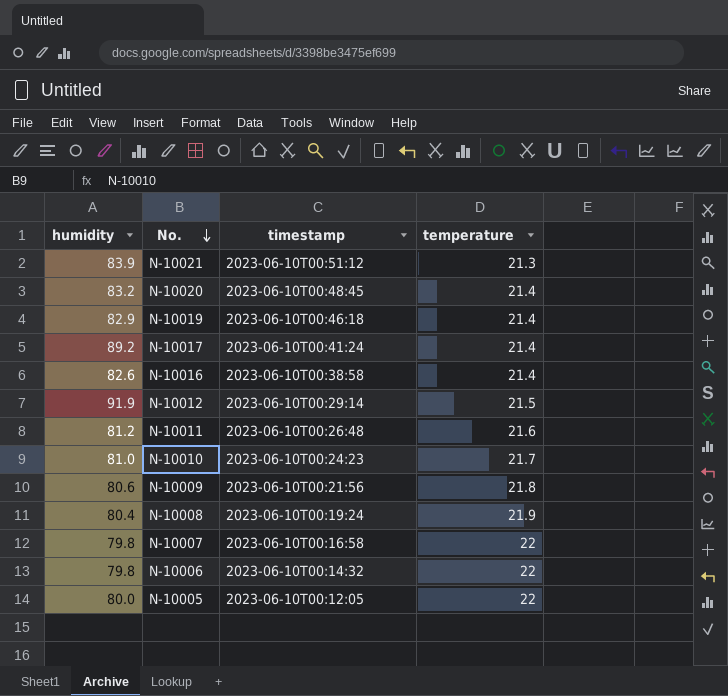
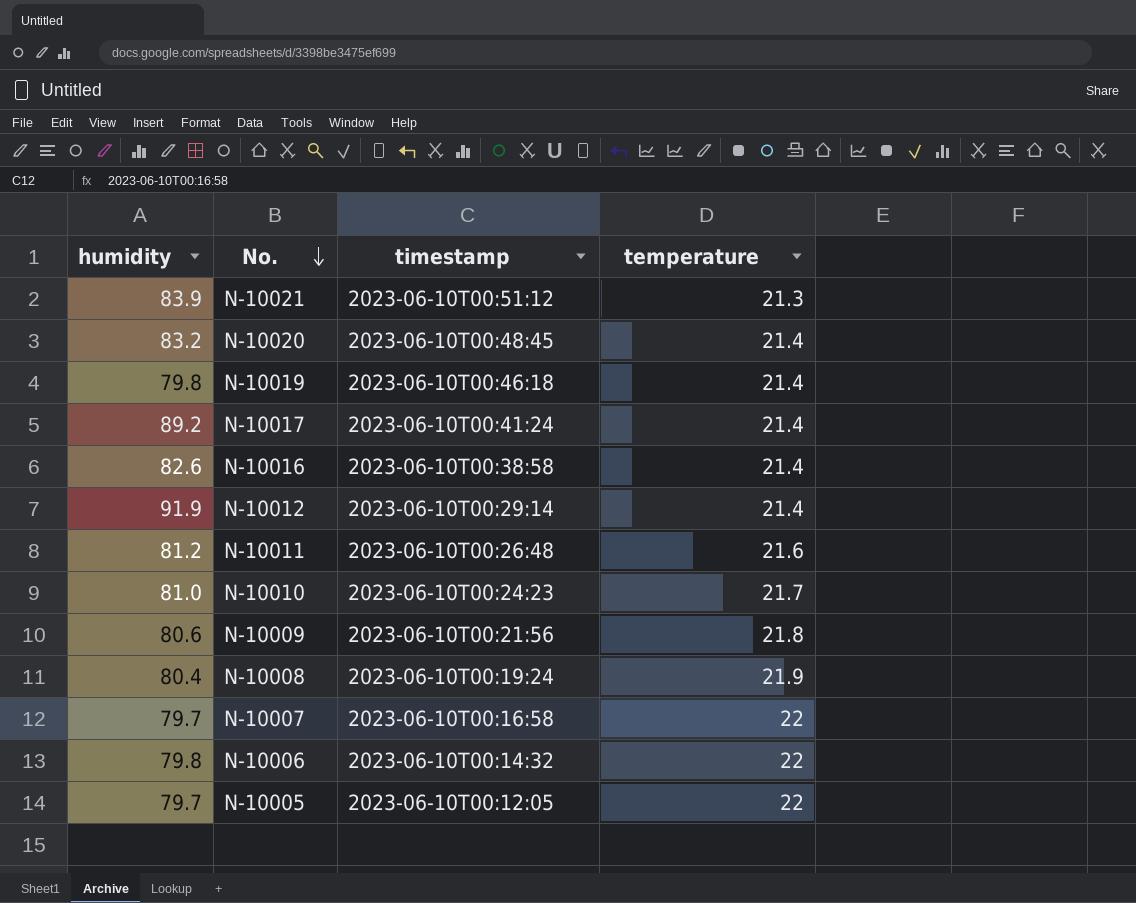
N-10019 | humidity: 82.9 -> 79.8
N-10012 | temperature: 21.5 -> 21.4
N-10007 | humidity: 79.8 -> 79.7
N-10005 | humidity: 80.0 -> 79.7

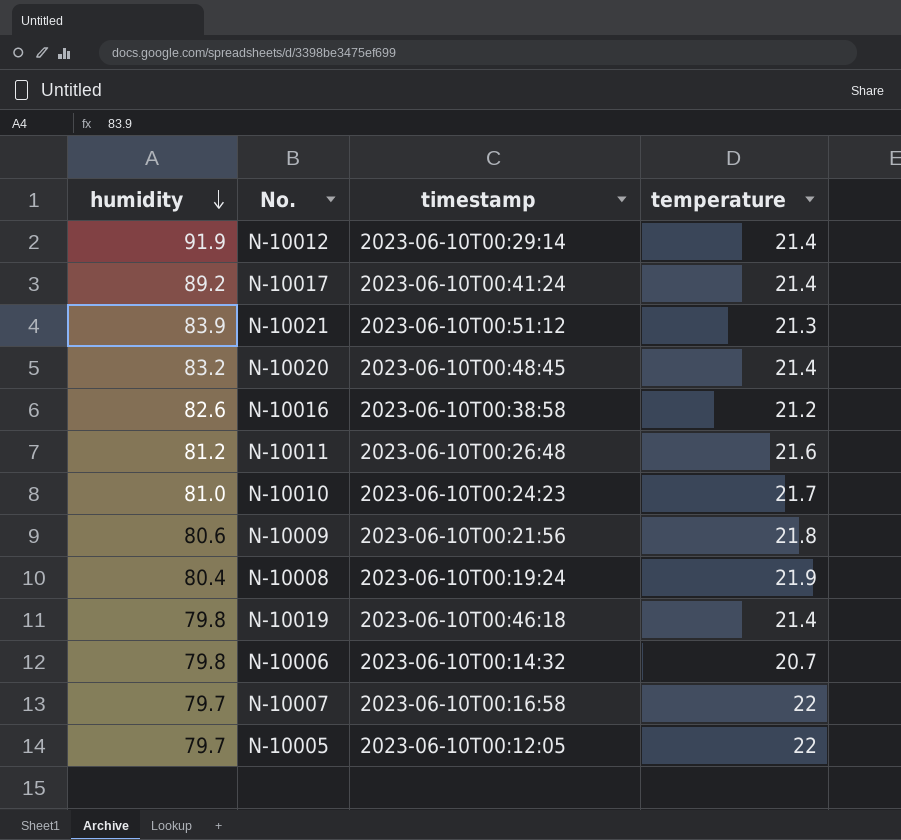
row order: No. descending -> humidity descending
N-10016 | temperature: 21.4 -> 21.2
N-10006 | temperature: 22 -> 20.7

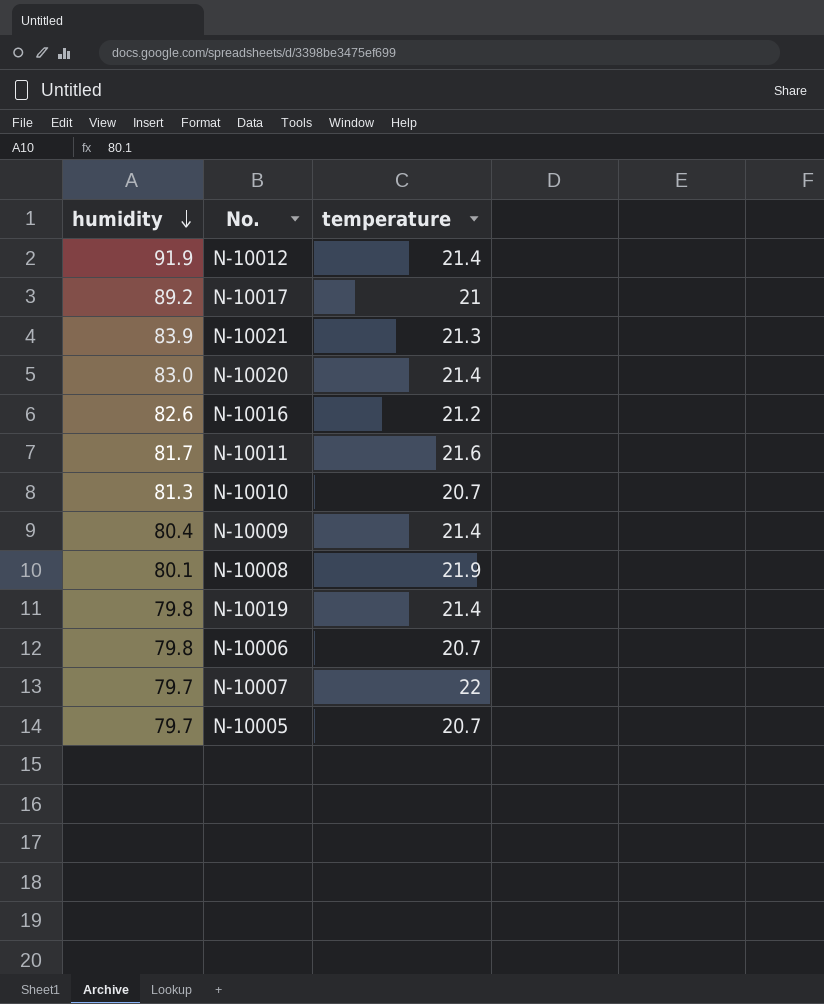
column timestamp | position: 3 -> none
N-10017 | temperature: 21.4 -> 21
N-10020 | humidity: 83.2 -> 83.0
N-10011 | humidity: 81.2 -> 81.7
N-10010 | humidity: 81.0 -> 81.3
N-10010 | temperature: 21.7 -> 20.7
N-10009 | humidity: 80.6 -> 80.4
N-10009 | temperature: 21.8 -> 21.4
N-10008 | humidity: 80.4 -> 80.1
N-10005 | temperature: 22 -> 20.7

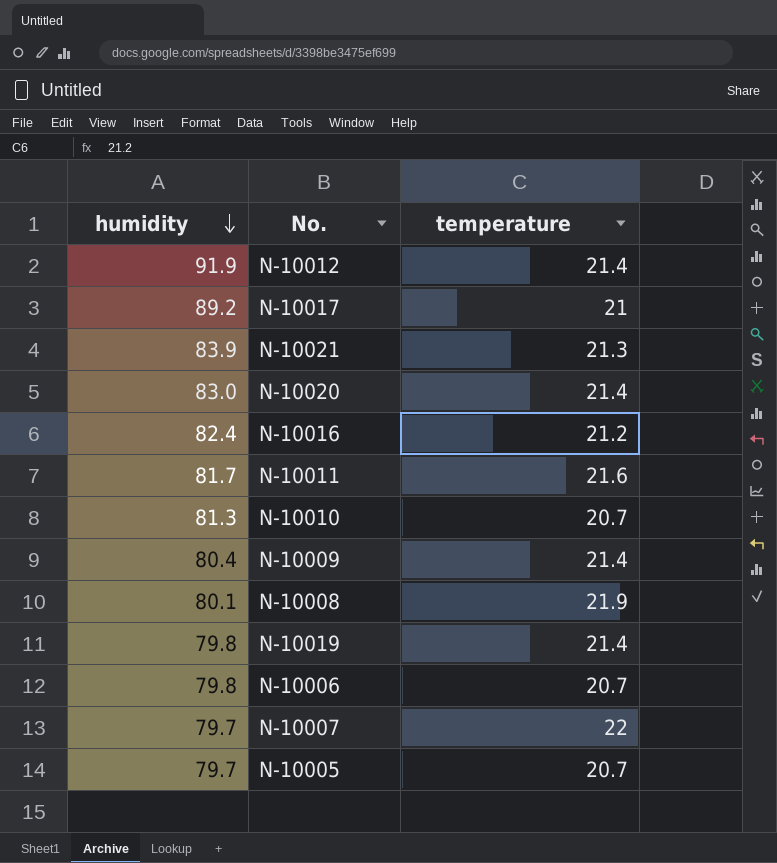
N-10016 | humidity: 82.6 -> 82.4

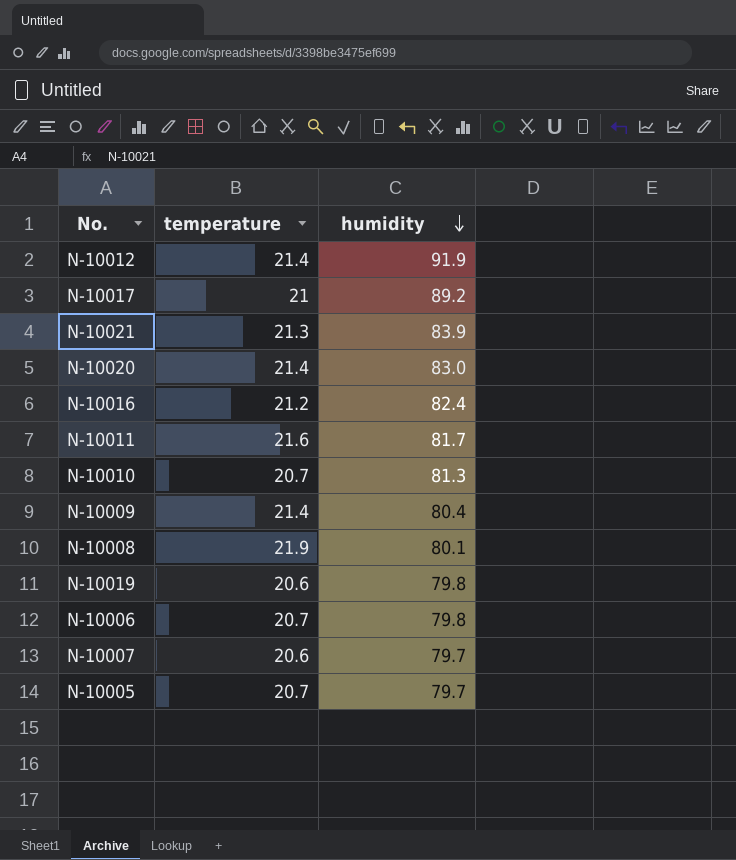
column humidity | position: 1 -> 3
N-10019 | temperature: 21.4 -> 20.6
N-10007 | temperature: 22 -> 20.6

